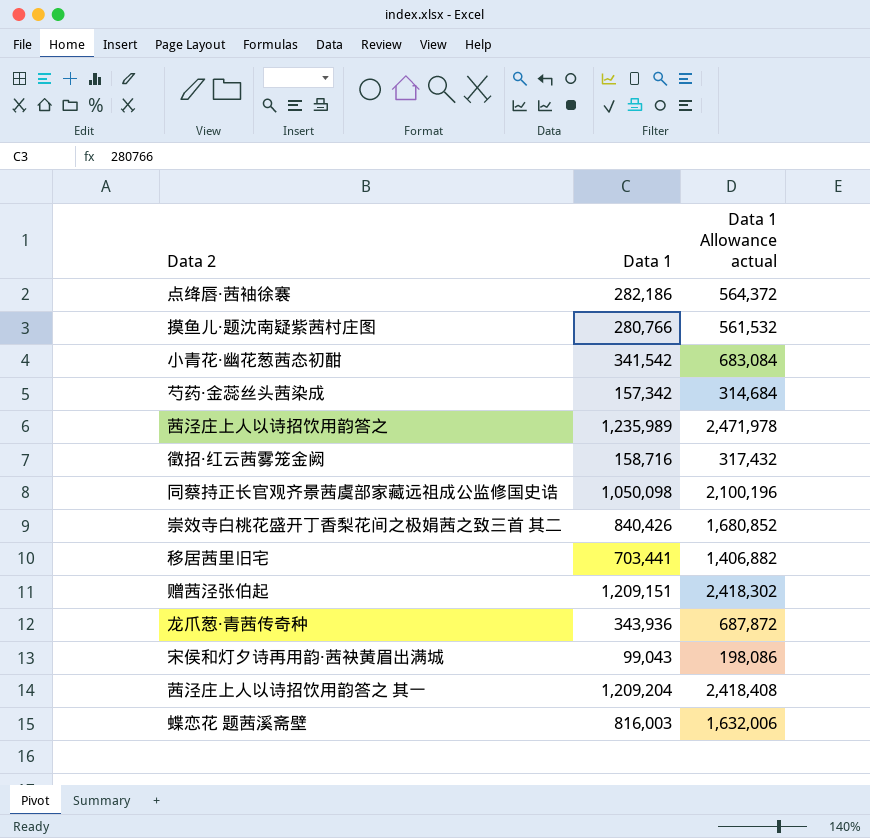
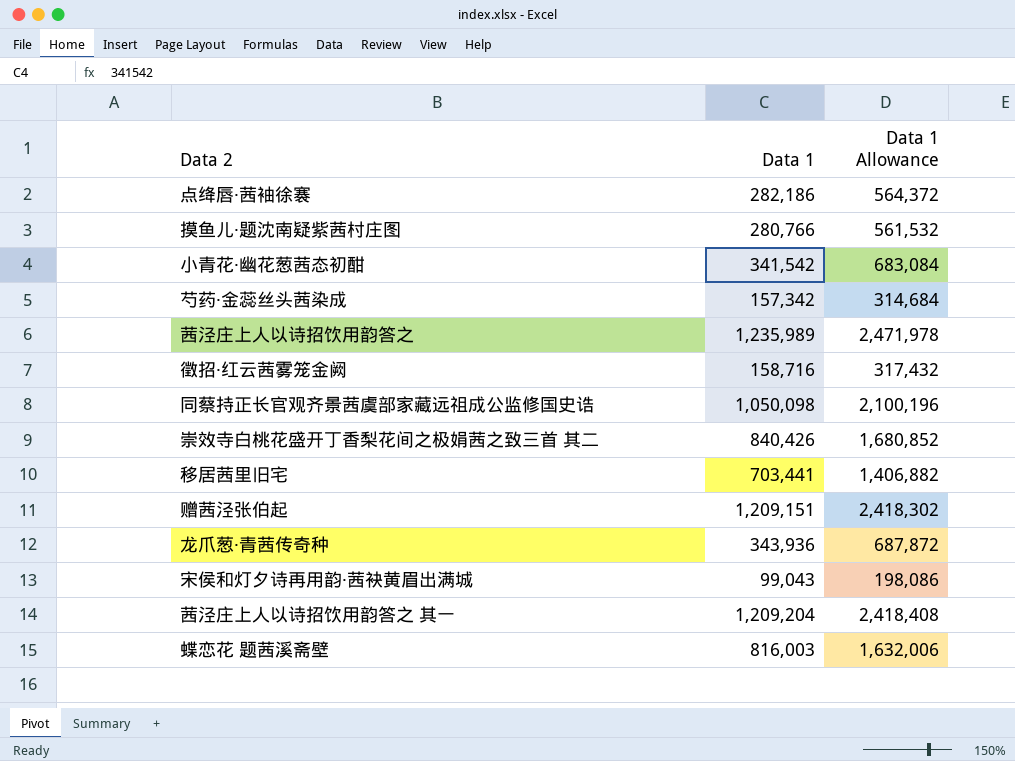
column name: Data 1 Allowance actual -> Data 1 Allowance

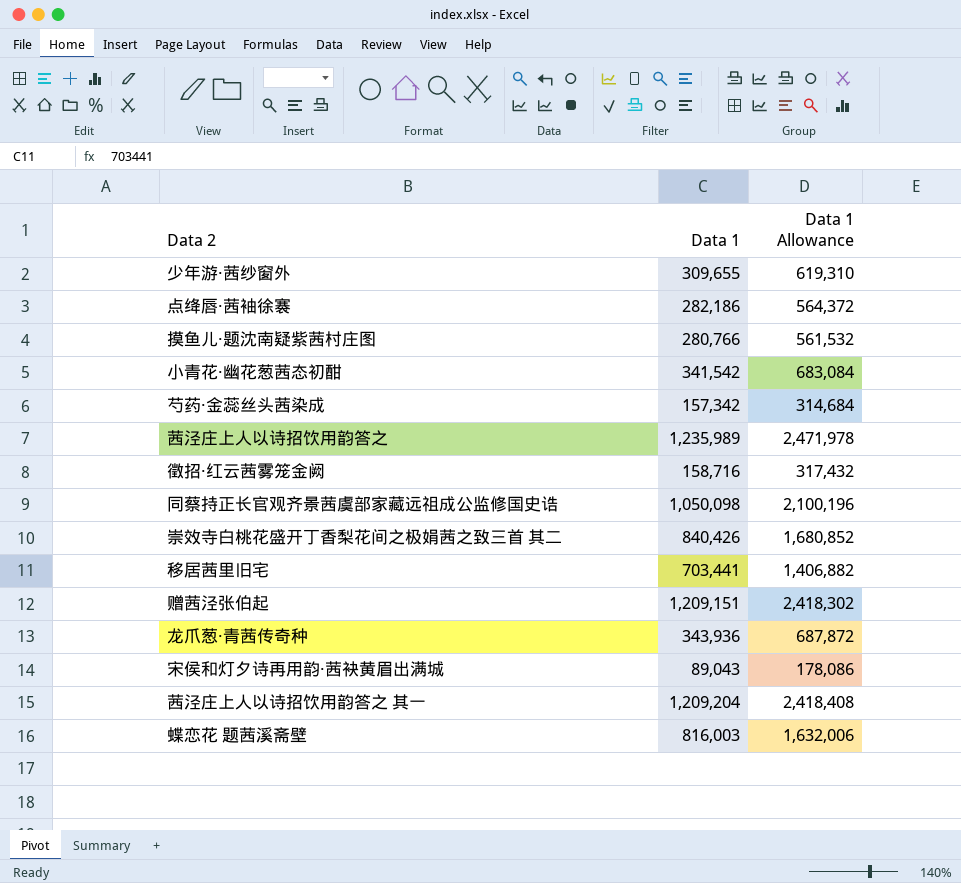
row 少年游·茜纱窗外: none -> 309,655 | 619,310
宋侯和灯夕诗再用韵·茜袂黄眉出满城 | Data 1: 99,043 -> 89,043
宋侯和灯夕诗再用韵·茜袂黄眉出满城 | Data 1 Allowance: 198,086 -> 178,086

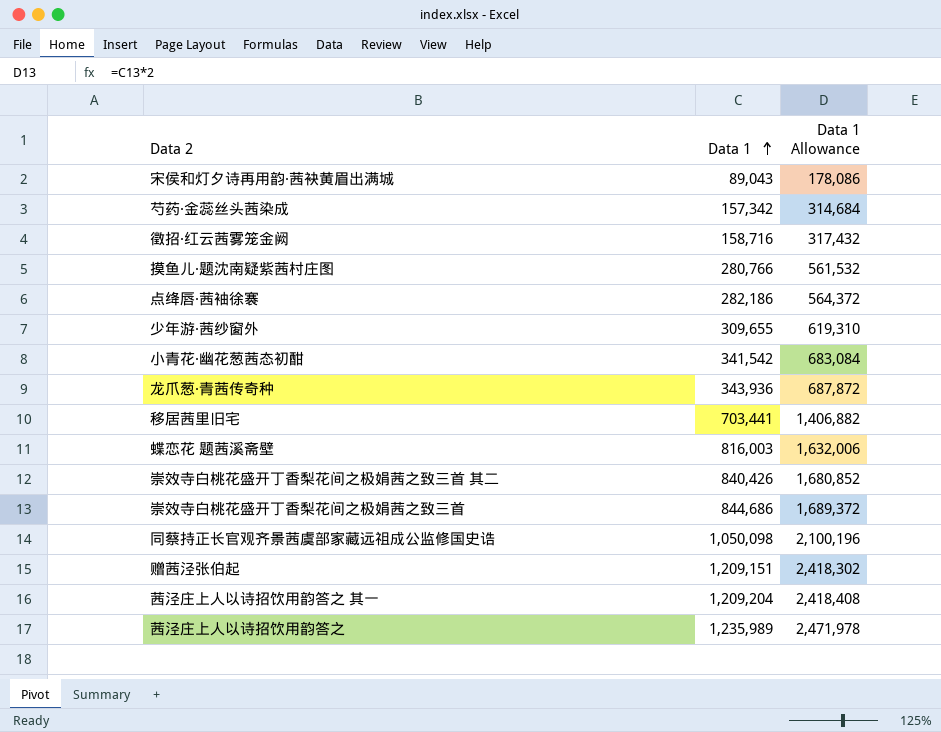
row order: none -> Data 1 ascending
row 崇效寺白桃花盛开丁香梨花间之极娟茜之致三首: none -> 844,686 | 1,689,372

